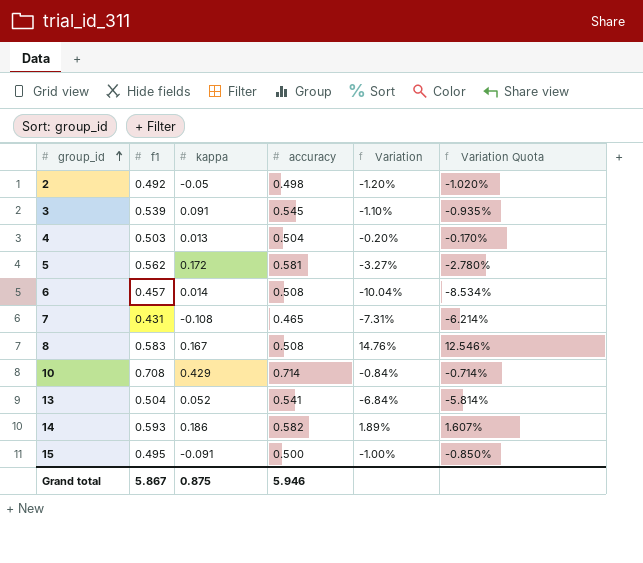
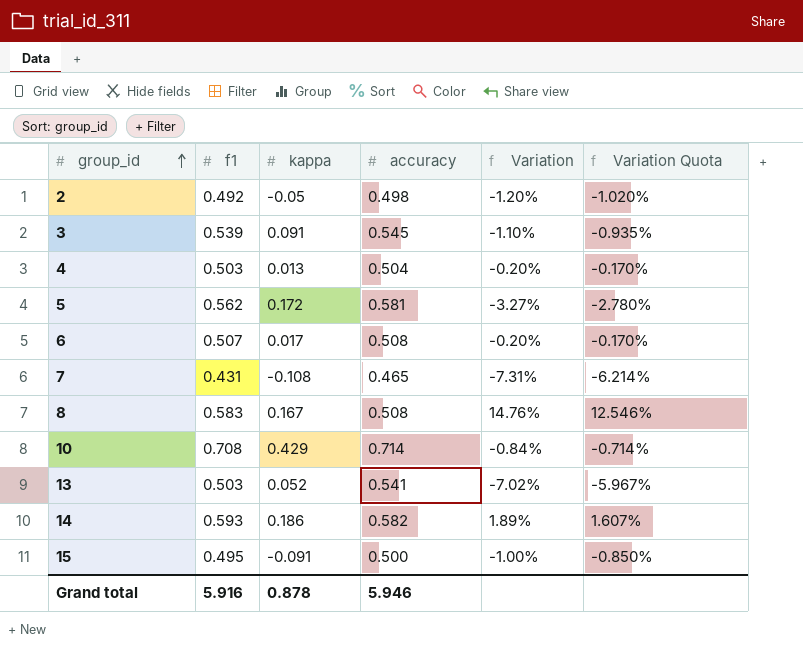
6 | f1: 0.457 -> 0.507
6 | kappa: 0.014 -> 0.017
6 | Variation: -10.04% -> -0.20%
6 | Variation Quota: -8.534% -> -0.170%
13 | f1: 0.504 -> 0.503
13 | Variation: -6.84% -> -7.02%
13 | Variation Quota: -5.814% -> -5.967%
Grand total | f1: 5.867 -> 5.916
Grand total | kappa: 0.875 -> 0.878

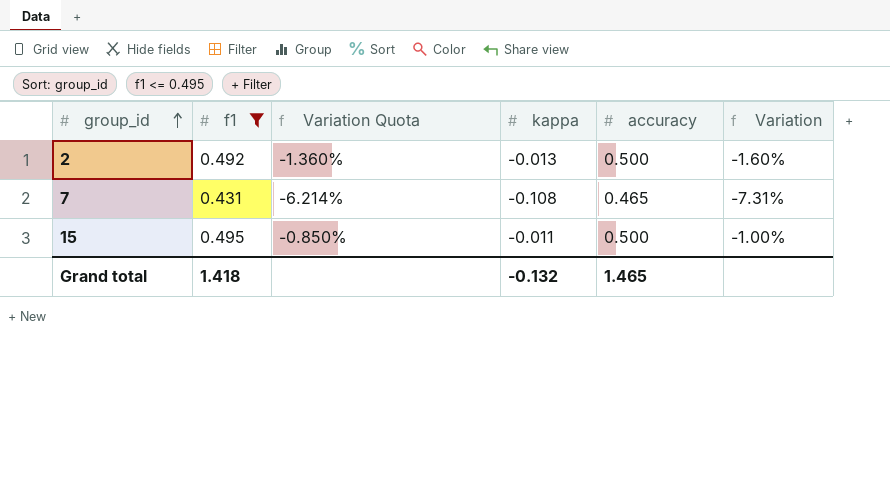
filter: none -> f1 <= 0.495
column Variation Quota | position: 6 -> 3
2 | Variation Quota: -1.020% -> -1.360%
2 | kappa: -0.05 -> -0.013
2 | accuracy: 0.498 -> 0.500
2 | Variation: -1.20% -> -1.60%
15 | kappa: -0.091 -> -0.011
Grand total | f1: 5.916 -> 1.418
Grand total | kappa: 0.878 -> -0.132
Grand total | accuracy: 5.946 -> 1.465

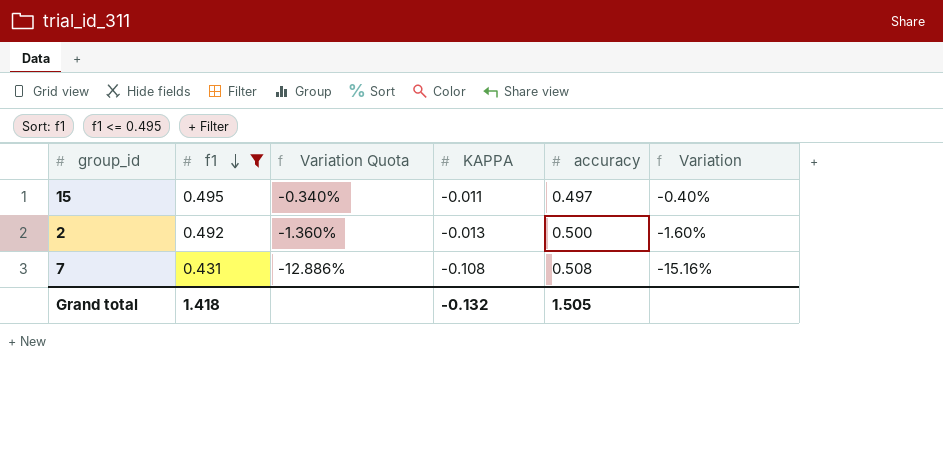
row order: group_id ascending -> f1 descending
column name: kappa -> KAPPA
15 | Variation Quota: -0.850% -> -0.340%
15 | accuracy: 0.500 -> 0.497
15 | Variation: -1.00% -> -0.40%
7 | Variation Quota: -6.214% -> -12.886%
7 | accuracy: 0.465 -> 0.508
7 | Variation: -7.31% -> -15.16%
Grand total | accuracy: 1.465 -> 1.505

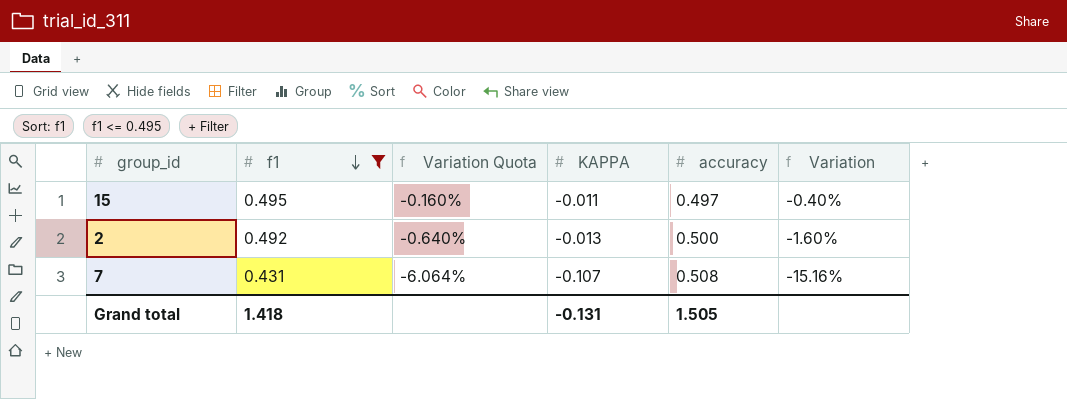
column Variation Quota | formula: [Variation] * 0.85 -> [Variation] * 0.4
7 | KAPPA: -0.108 -> -0.107
Grand total | KAPPA: -0.132 -> -0.131

